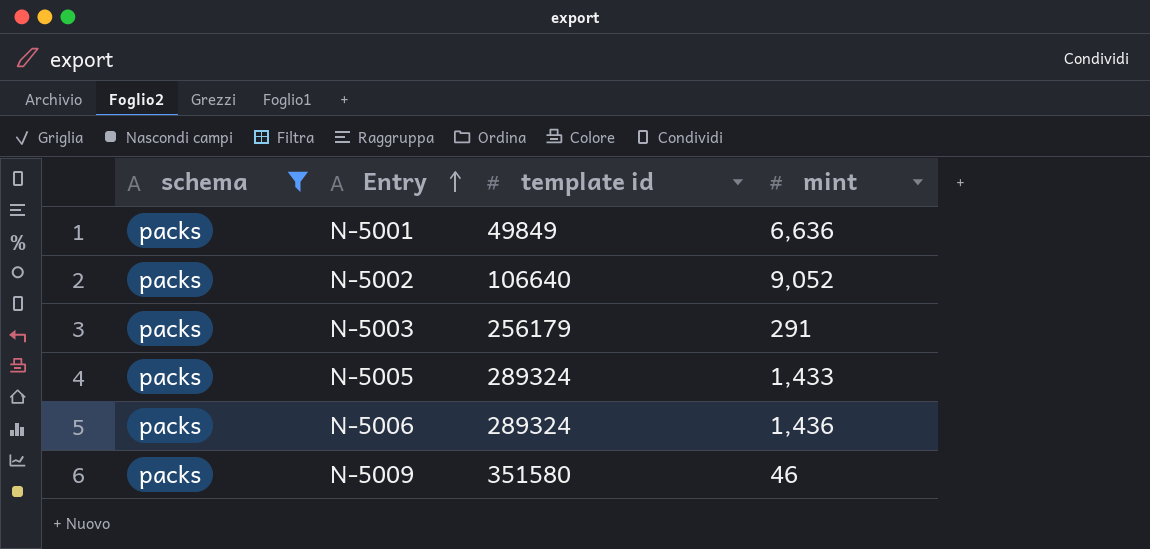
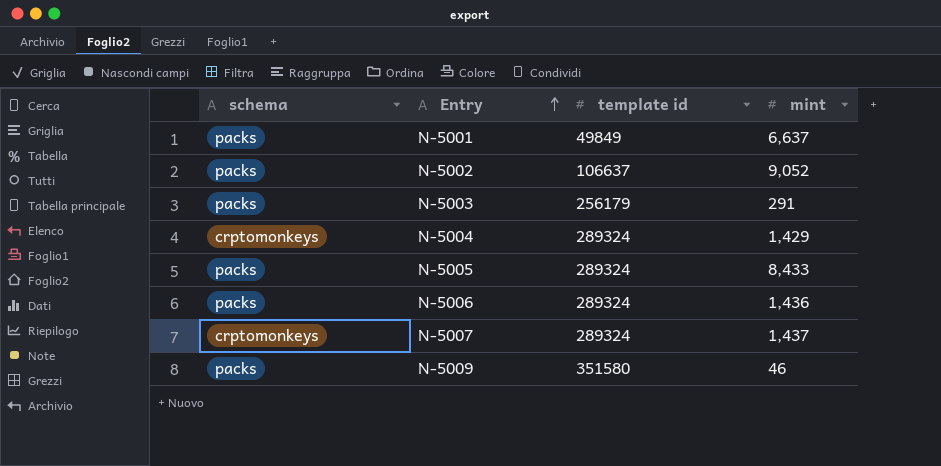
filter: schema = packs -> none
N-5001 | mint: 6,636 -> 6,637
N-5002 | template id: 106640 -> 106637
N-5005 | mint: 1,433 -> 8,433

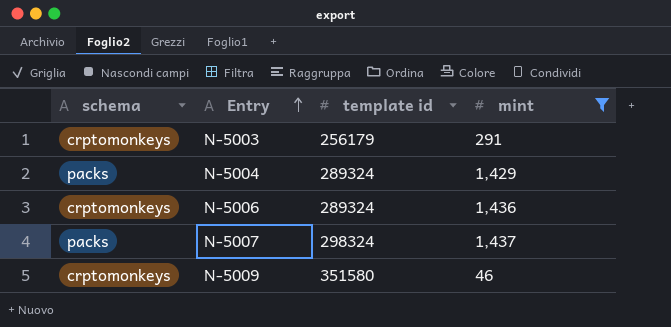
filter: none -> mint <= 1,437
N-5003 | schema: packs -> crptomonkeys
N-5004 | schema: crptomonkeys -> packs
N-5006 | schema: packs -> crptomonkeys
N-5007 | schema: crptomonkeys -> packs
N-5007 | template id: 289324 -> 298324
N-5009 | schema: packs -> crptomonkeys

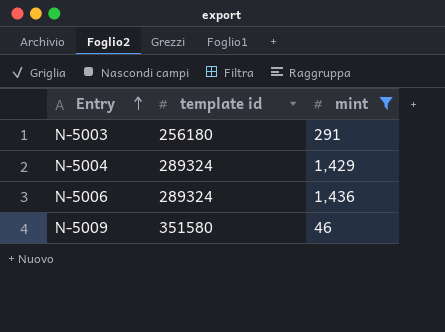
column schema | position: 1 -> none
row N-5007: packs | 298324 | 1,437 -> none
N-5003 | template id: 256179 -> 256180

